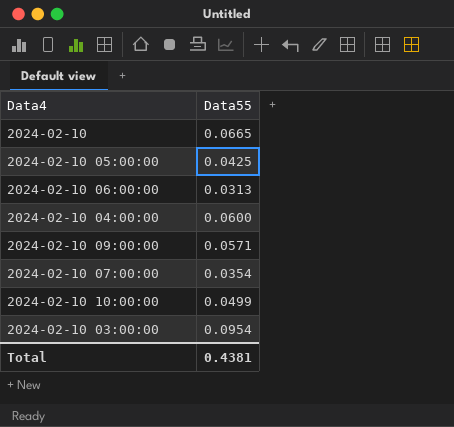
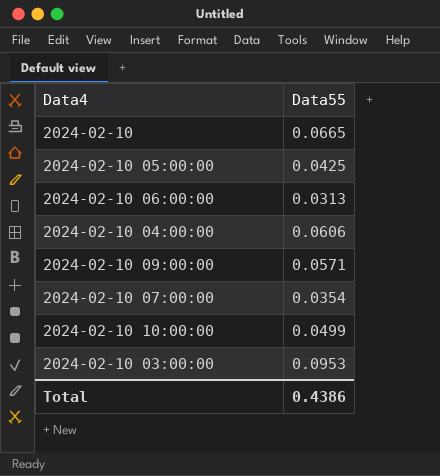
2024-02-10 04:00:00 | Data55: 0.0600 -> 0.0606
2024-02-10 03:00:00 | Data55: 0.0954 -> 0.0953
Total | Data55: 0.4381 -> 0.4386

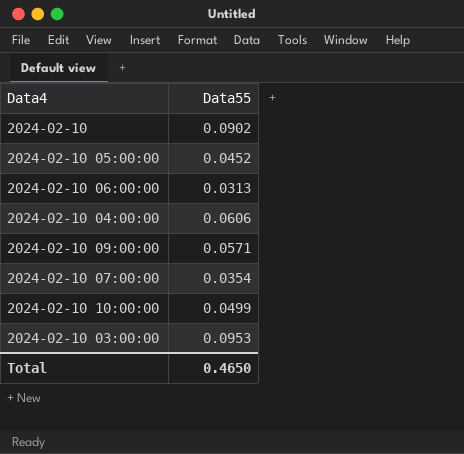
2024-02-10 | Data55: 0.0665 -> 0.0902
2024-02-10 05:00:00 | Data55: 0.0425 -> 0.0452
Total | Data55: 0.4386 -> 0.4650

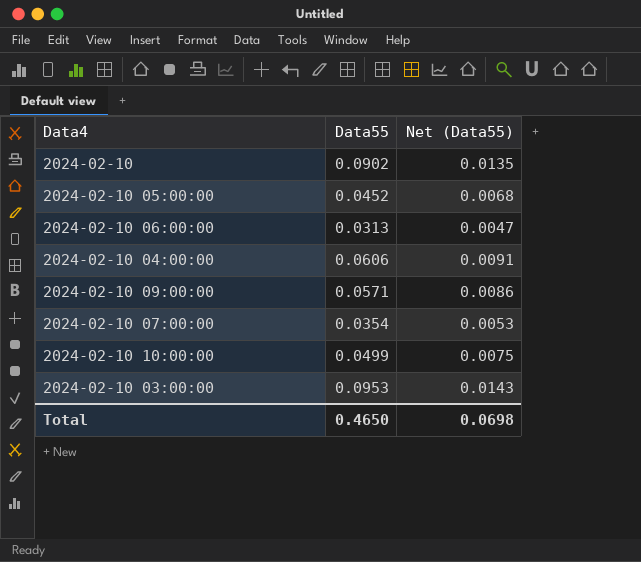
column Net (Data55) | formula: none -> [Data55] * 0.15

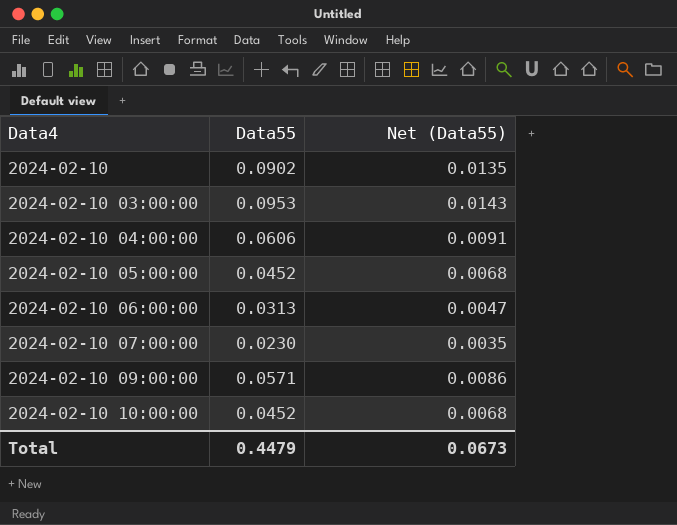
row order: none -> Data4 ascending
2024-02-10 07:00:00 | Data55: 0.0354 -> 0.0230
2024-02-10 07:00:00 | Net (Data55): 0.0053 -> 0.0035
2024-02-10 10:00:00 | Data55: 0.0499 -> 0.0452
2024-02-10 10:00:00 | Net (Data55): 0.0075 -> 0.0068
Total | Data55: 0.4650 -> 0.4479
Total | Net (Data55): 0.0698 -> 0.0673

